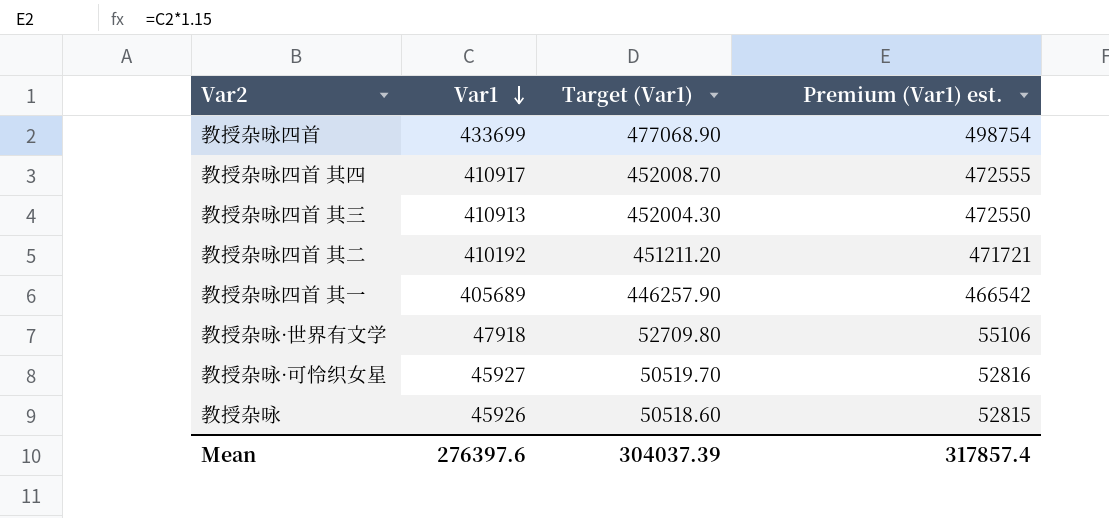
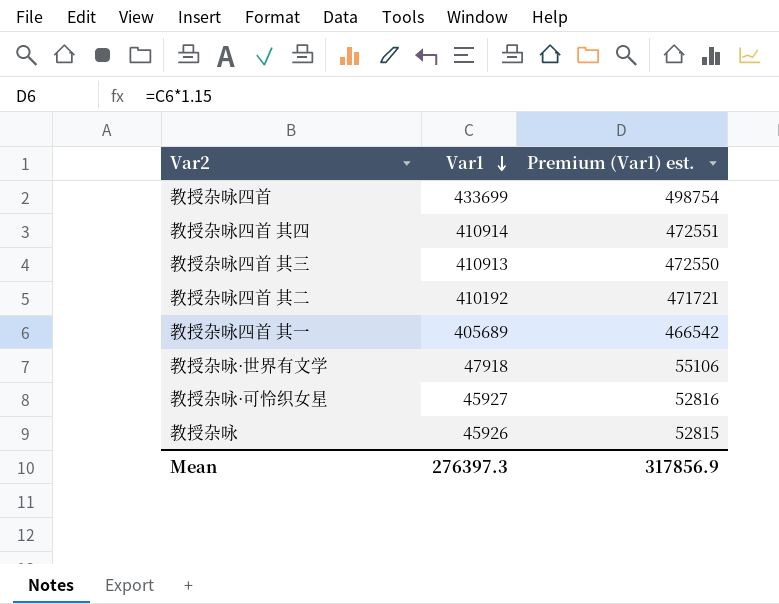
column Target (Var1) | formula: [Var1] * 1.1 -> none
教授杂咏四首 其四 | Var1: 410917 -> 410914
教授杂咏四首 其四 | Premium (Var1) est.: 472555 -> 472551
Mean | Var1: 276397.6 -> 276397.3
Mean | Premium (Var1) est.: 317857.4 -> 317856.9

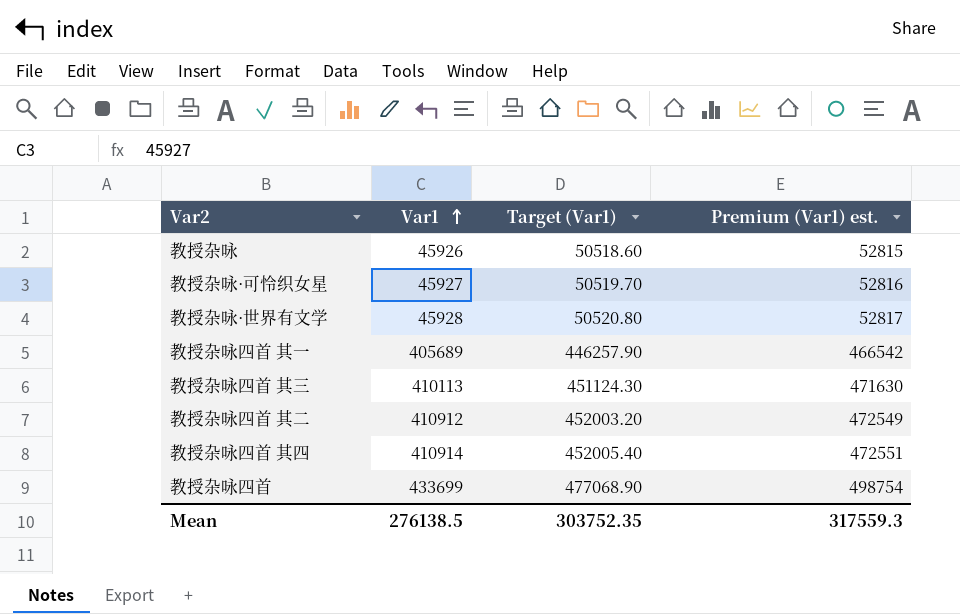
row order: Var1 descending -> Var1 ascending
column Target (Var1) | formula: none -> [Var1] * 1.1
教授杂咏·世界有文学 | Var1: 47918 -> 45928
教授杂咏·世界有文学 | Premium (Var1) est.: 55106 -> 52817
教授杂咏四首 其三 | Var1: 410913 -> 410113
教授杂咏四首 其三 | Premium (Var1) est.: 472550 -> 471630
教授杂咏四首 其二 | Var1: 410192 -> 410912
教授杂咏四首 其二 | Premium (Var1) est.: 471721 -> 472549
Mean | Var1: 276397.3 -> 276138.5
Mean | Premium (Var1) est.: 317856.9 -> 317559.3

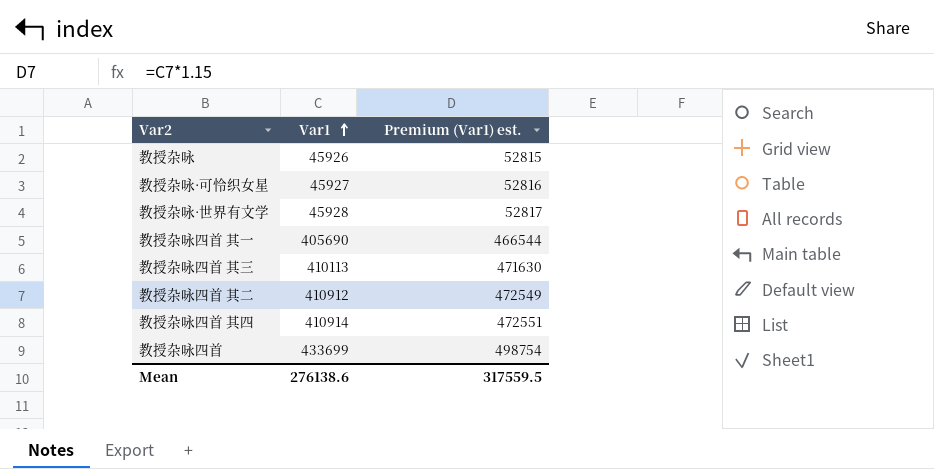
column Target (Var1) | formula: [Var1] * 1.1 -> none
教授杂咏四首 其一 | Var1: 405689 -> 405690
教授杂咏四首 其一 | Premium (Var1) est.: 466542 -> 466544
Mean | Var1: 276138.5 -> 276138.6
Mean | Premium (Var1) est.: 317559.3 -> 317559.5

